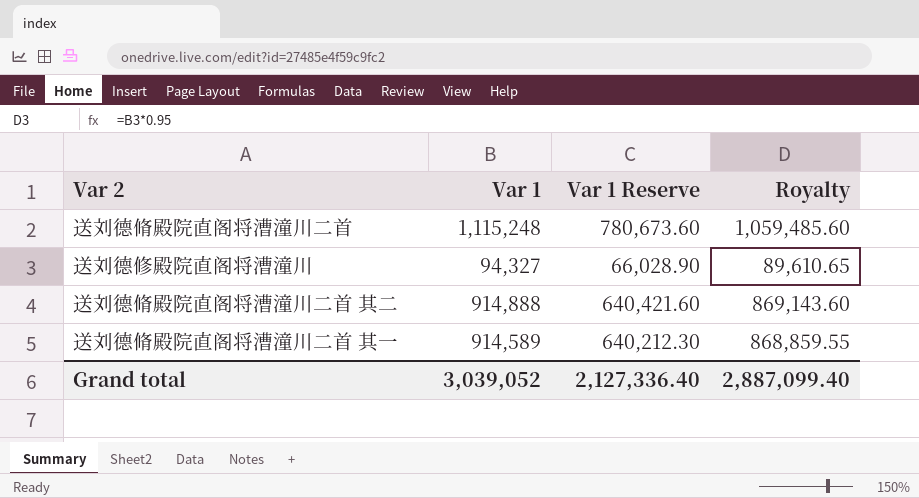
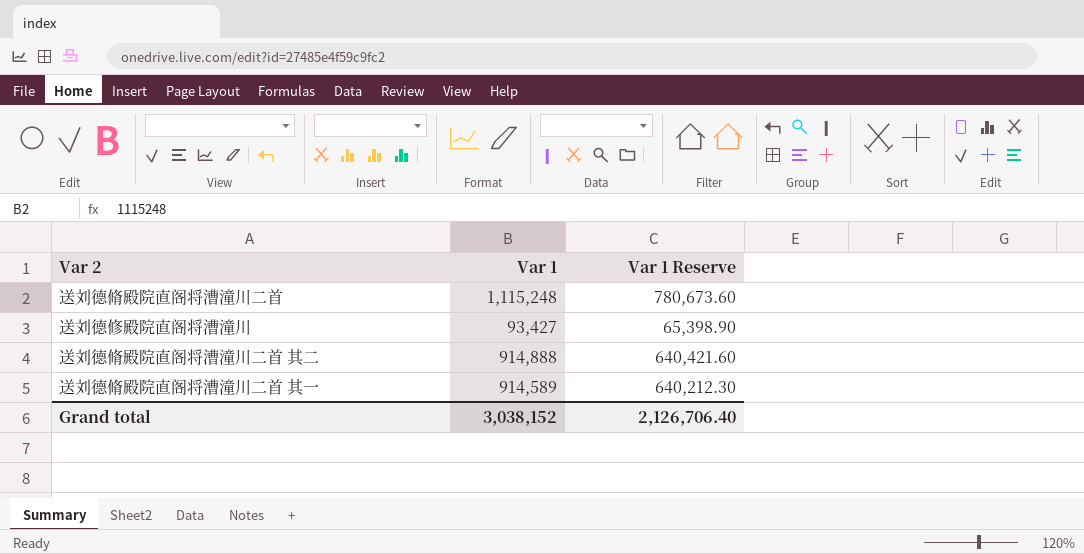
column Royalty | formula: [Var 1] * 0.95 -> none
送刘德修殿院直阁将漕潼川 | Var 1: 94,327 -> 93,427
送刘德修殿院直阁将漕潼川 | Var 1 Reserve: 66,028.90 -> 65,398.90
Grand total | Var 1: 3,039,052 -> 3,038,152
Grand total | Var 1 Reserve: 2,127,336.40 -> 2,126,706.40

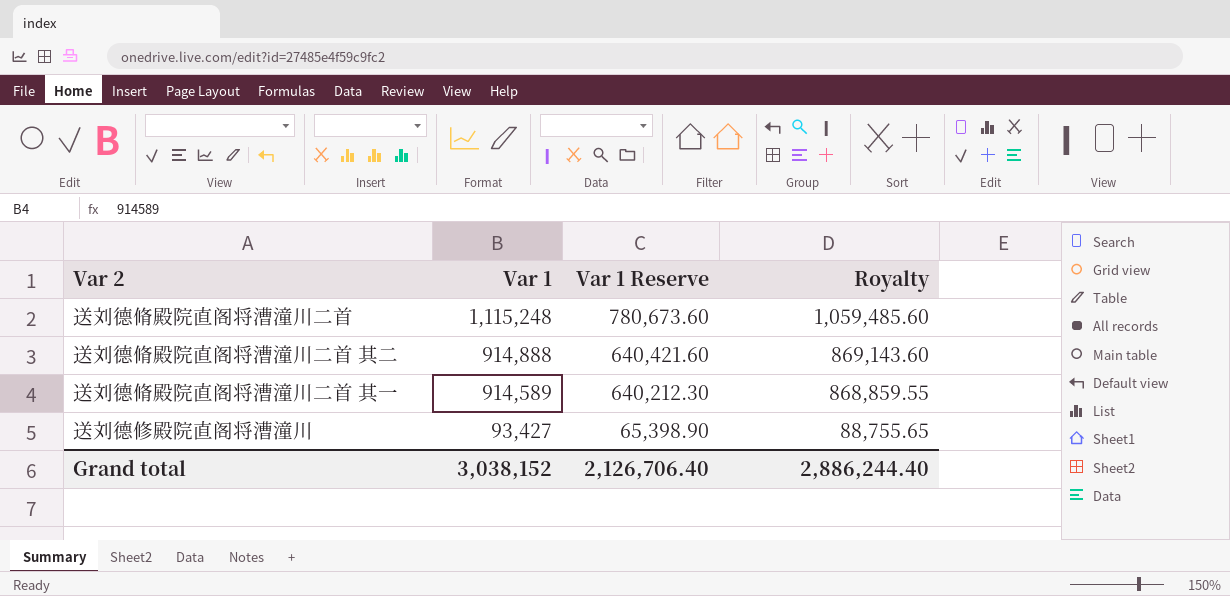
row order: none -> Var 1 descending
column Royalty | formula: none -> [Var 1] * 0.95

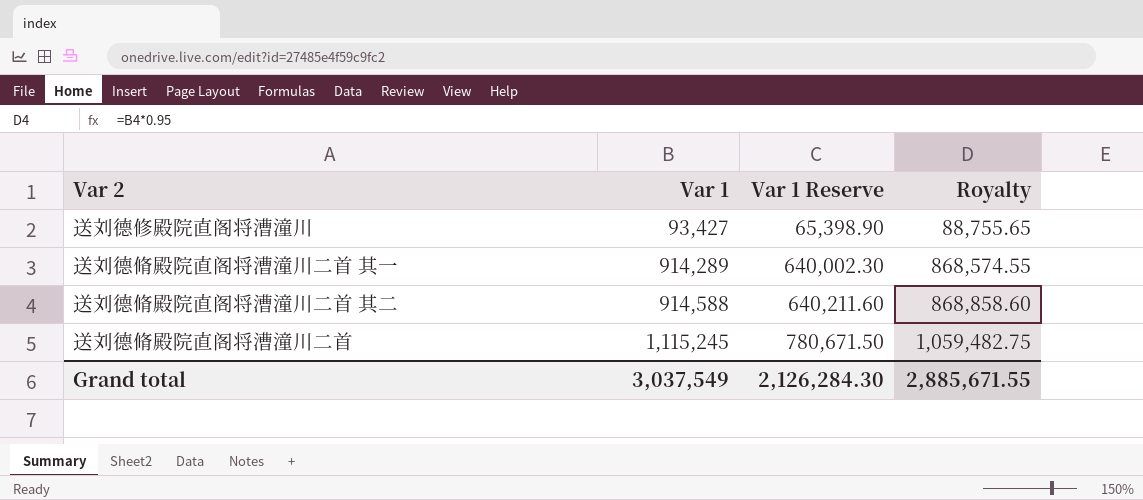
row order: Var 1 descending -> Var 1 ascending
送刘德脩殿院直阁将漕潼川二首 其一 | Var 1: 914,589 -> 914,289
送刘德脩殿院直阁将漕潼川二首 其一 | Var 1 Reserve: 640,212.30 -> 640,002.30
送刘德脩殿院直阁将漕潼川二首 其一 | Royalty: 868,859.55 -> 868,574.55
送刘德脩殿院直阁将漕潼川二首 其二 | Var 1: 914,888 -> 914,588
送刘德脩殿院直阁将漕潼川二首 其二 | Var 1 Reserve: 640,421.60 -> 640,211.60
送刘德脩殿院直阁将漕潼川二首 其二 | Royalty: 869,143.60 -> 868,858.60
送刘德脩殿院直阁将漕潼川二首 | Var 1: 1,115,248 -> 1,115,245
送刘德脩殿院直阁将漕潼川二首 | Var 1 Reserve: 780,673.60 -> 780,671.50
送刘德脩殿院直阁将漕潼川二首 | Royalty: 1,059,485.60 -> 1,059,482.75
Grand total | Var 1: 3,038,152 -> 3,037,549
Grand total | Var 1 Reserve: 2,126,706.40 -> 2,126,284.30
Grand total | Royalty: 2,886,244.40 -> 2,885,671.55

